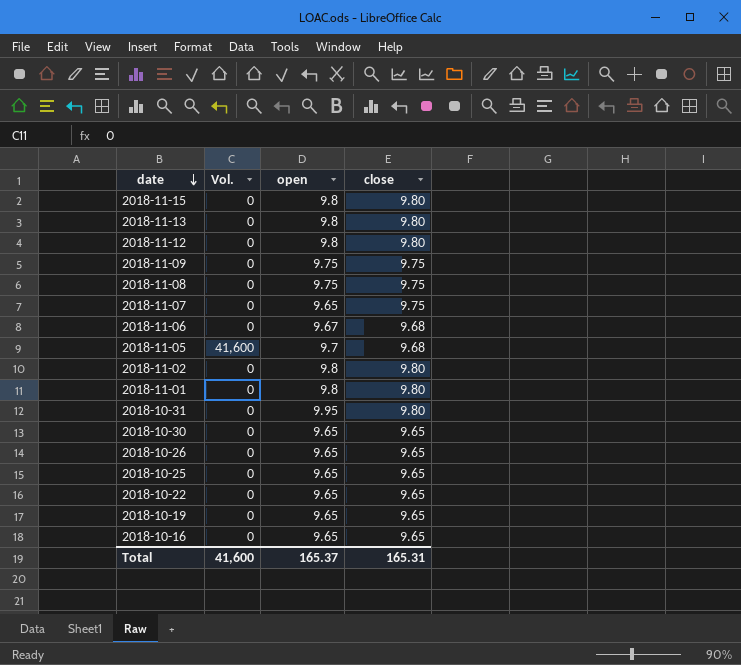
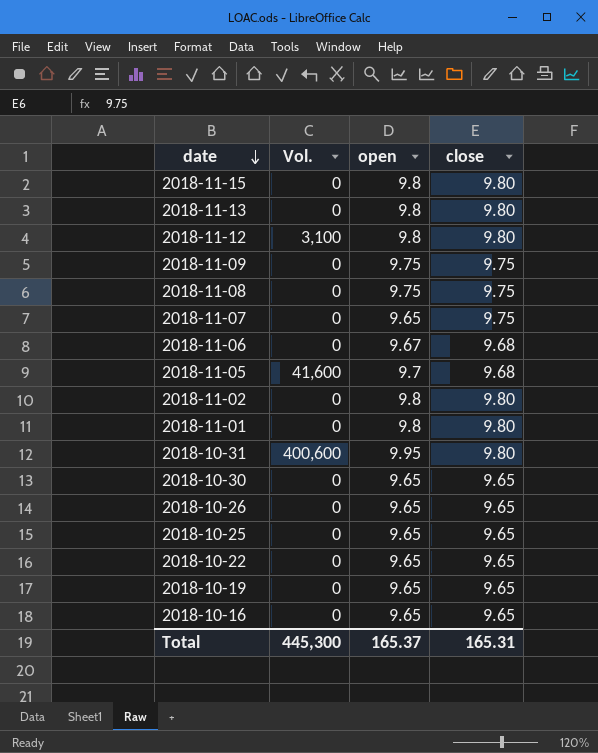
2018-11-12 | Vol.: 0 -> 3,100
2018-10-31 | Vol.: 0 -> 400,600
Total | Vol.: 41,600 -> 445,300

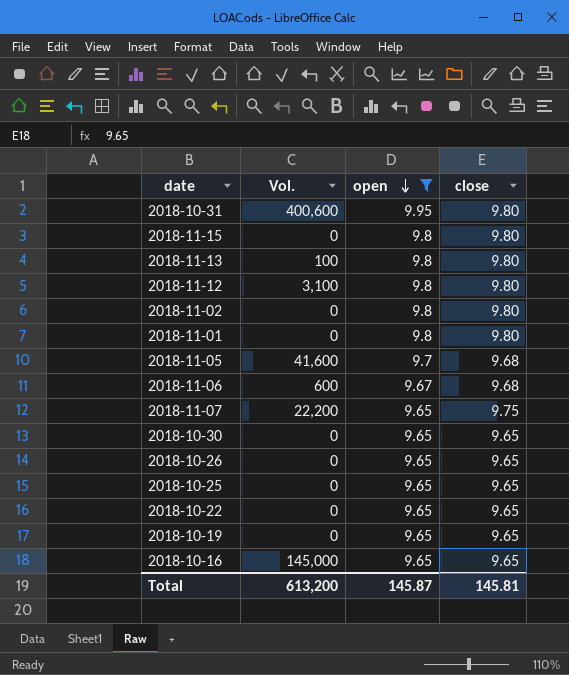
filter: none -> open != 9.75
row order: date descending -> open descending
2018-11-13 | Vol.: 0 -> 100
2018-11-06 | Vol.: 0 -> 600
2018-11-07 | Vol.: 0 -> 22,200
2018-10-16 | Vol.: 0 -> 145,000
Total | Vol.: 445,300 -> 613,200
Total | open: 165.37 -> 145.87
Total | close: 165.31 -> 145.81

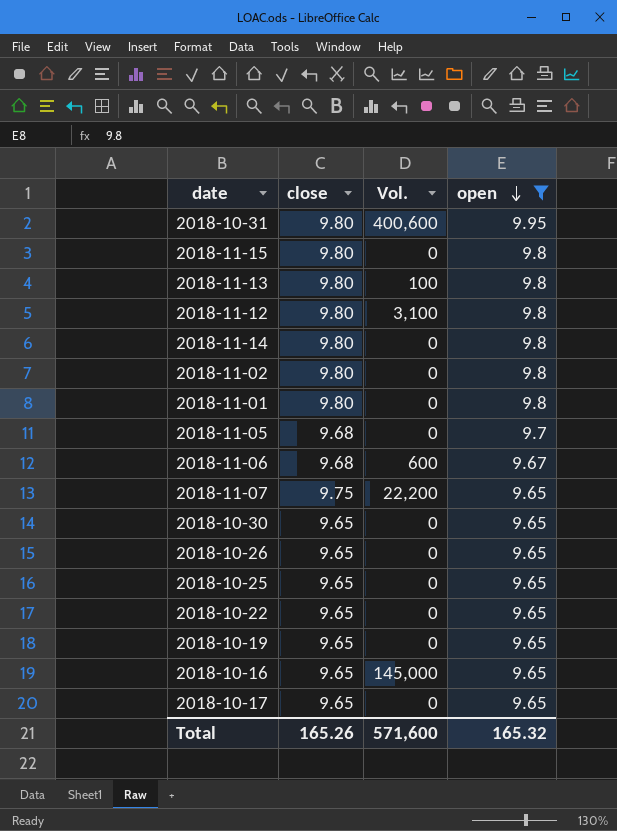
column close | position: 4 -> 2
row 2018-11-14: none -> 9.80 | 0 | 9.8
2018-11-05 | Vol.: 41,600 -> 0
row 2018-10-17: none -> 9.65 | 0 | 9.65
Total | close: 145.81 -> 165.26
Total | Vol.: 613,200 -> 571,600
Total | open: 145.87 -> 165.32

